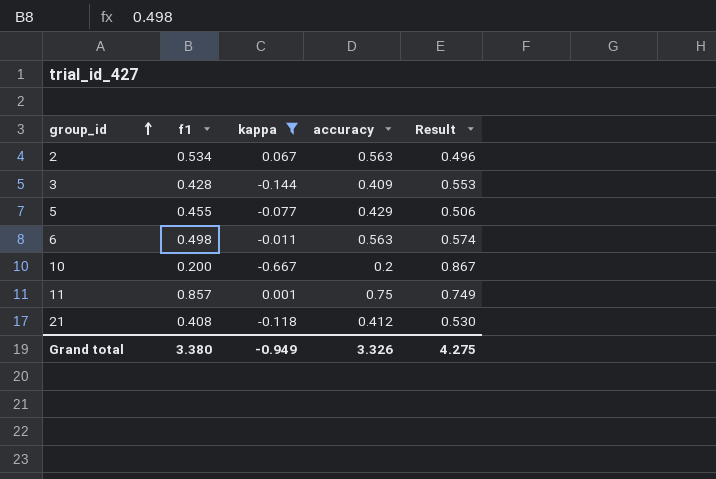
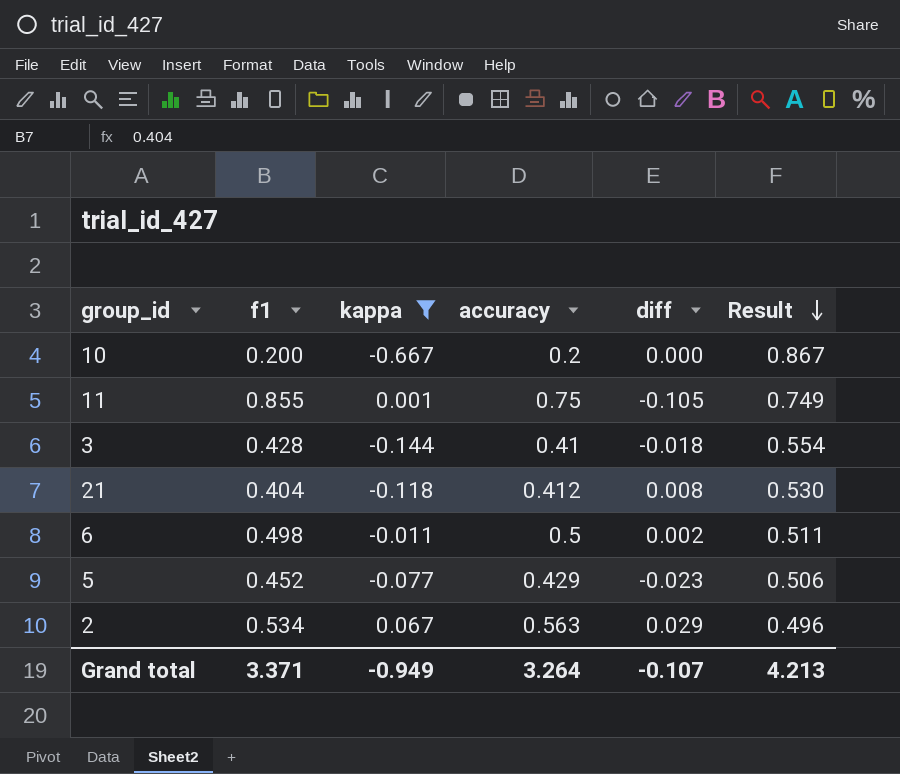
row order: group_id ascending -> Result descending
column diff | formula: none -> [accuracy] - [f1]
11 | f1: 0.857 -> 0.855
3 | accuracy: 0.409 -> 0.41
3 | Result: 0.553 -> 0.554
21 | f1: 0.408 -> 0.404
6 | accuracy: 0.563 -> 0.5
6 | Result: 0.574 -> 0.511
5 | f1: 0.455 -> 0.452
Grand total | f1: 3.380 -> 3.371
Grand total | accuracy: 3.326 -> 3.264
Grand total | Result: 4.275 -> 4.213

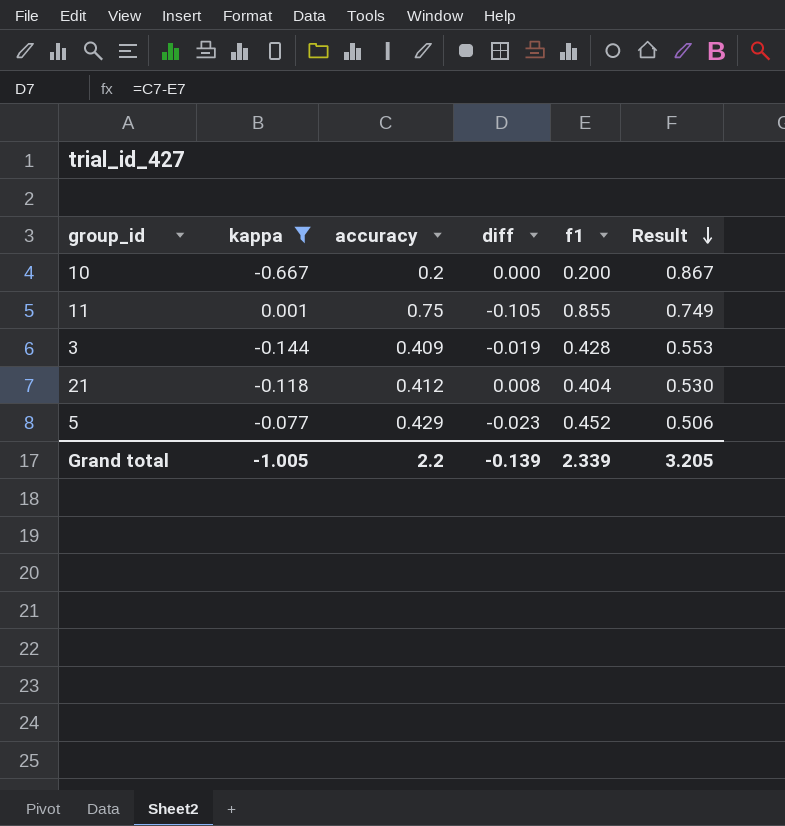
column f1 | position: 2 -> 5
row 6: 0.498 | -0.011 | 0.5 | 0.002 | 0.511 -> none
row 2: 0.534 | 0.067 | 0.563 | 0.029 | 0.496 -> none
3 | accuracy: 0.41 -> 0.409
3 | diff: -0.018 -> -0.019
3 | Result: 0.554 -> 0.553
Grand total | kappa: -0.949 -> -1.005
Grand total | accuracy: 3.264 -> 2.2
Grand total | diff: -0.107 -> -0.139
Grand total | f1: 3.371 -> 2.339
Grand total | Result: 4.213 -> 3.205

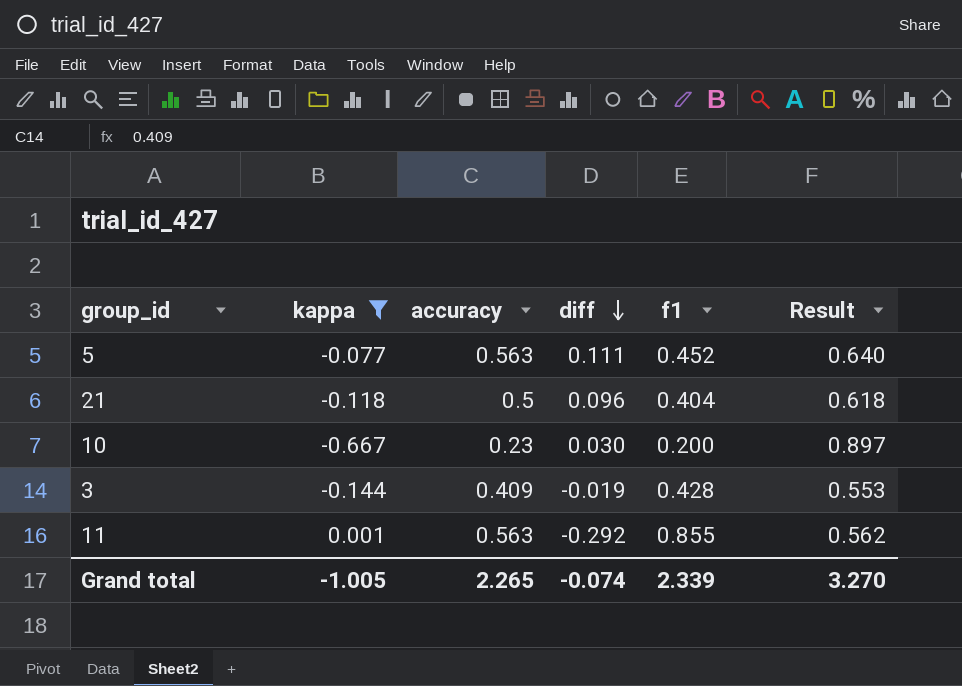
row order: Result descending -> diff descending
5 | accuracy: 0.429 -> 0.563
5 | diff: -0.023 -> 0.111
5 | Result: 0.506 -> 0.640
21 | accuracy: 0.412 -> 0.5
21 | diff: 0.008 -> 0.096
21 | Result: 0.530 -> 0.618
10 | accuracy: 0.2 -> 0.23
10 | diff: 0.000 -> 0.030
10 | Result: 0.867 -> 0.897
11 | accuracy: 0.75 -> 0.563
11 | diff: -0.105 -> -0.292
11 | Result: 0.749 -> 0.562
Grand total | accuracy: 2.2 -> 2.265
Grand total | diff: -0.139 -> -0.074
Grand total | Result: 3.205 -> 3.270

